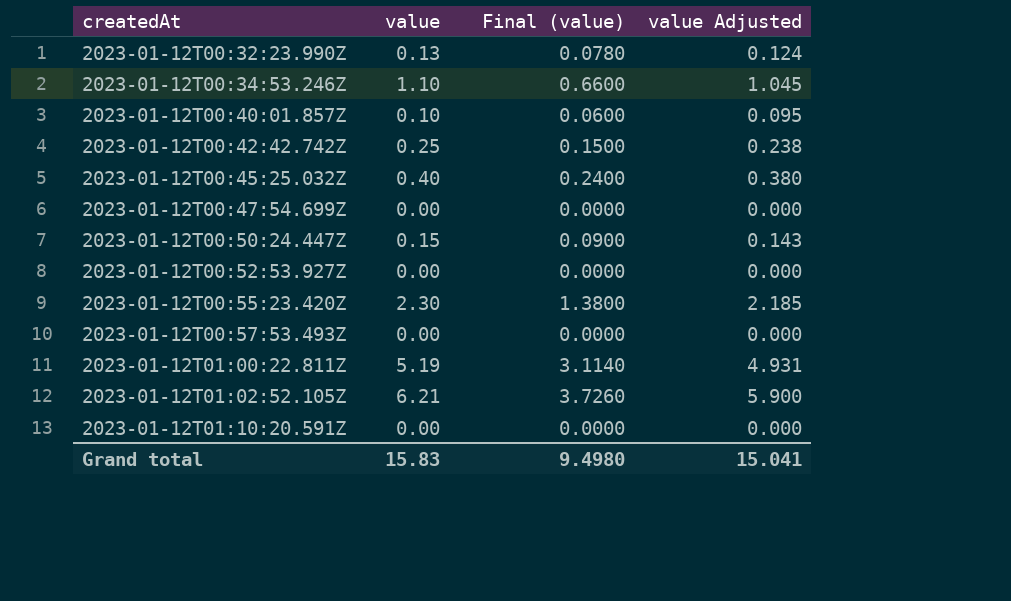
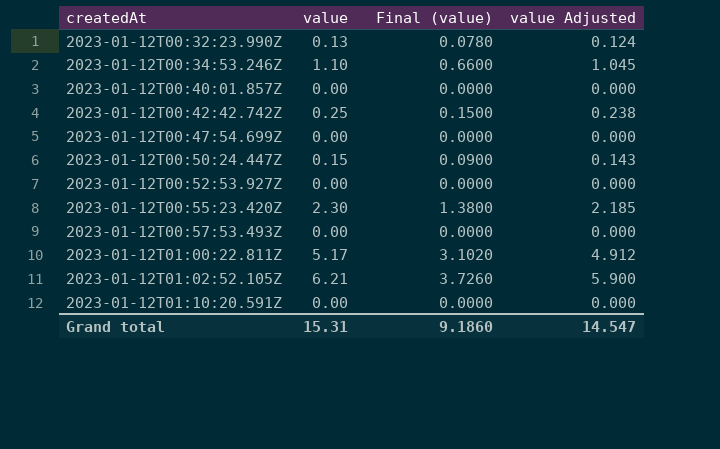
row 2023-01-12T00:45:25.032Z: 0.40 | 0.2400 | 0.380 -> none
2023-01-12T00:40:01.857Z | value: 0.10 -> 0.00
2023-01-12T00:40:01.857Z | Final (value): 0.0600 -> 0.0000
2023-01-12T00:40:01.857Z | value Adjusted: 0.095 -> 0.000
2023-01-12T01:00:22.811Z | value: 5.19 -> 5.17
2023-01-12T01:00:22.811Z | Final (value): 3.1140 -> 3.1020
2023-01-12T01:00:22.811Z | value Adjusted: 4.931 -> 4.912
Grand total | value: 15.83 -> 15.31
Grand total | Final (value): 9.4980 -> 9.1860
Grand total | value Adjusted: 15.041 -> 14.547

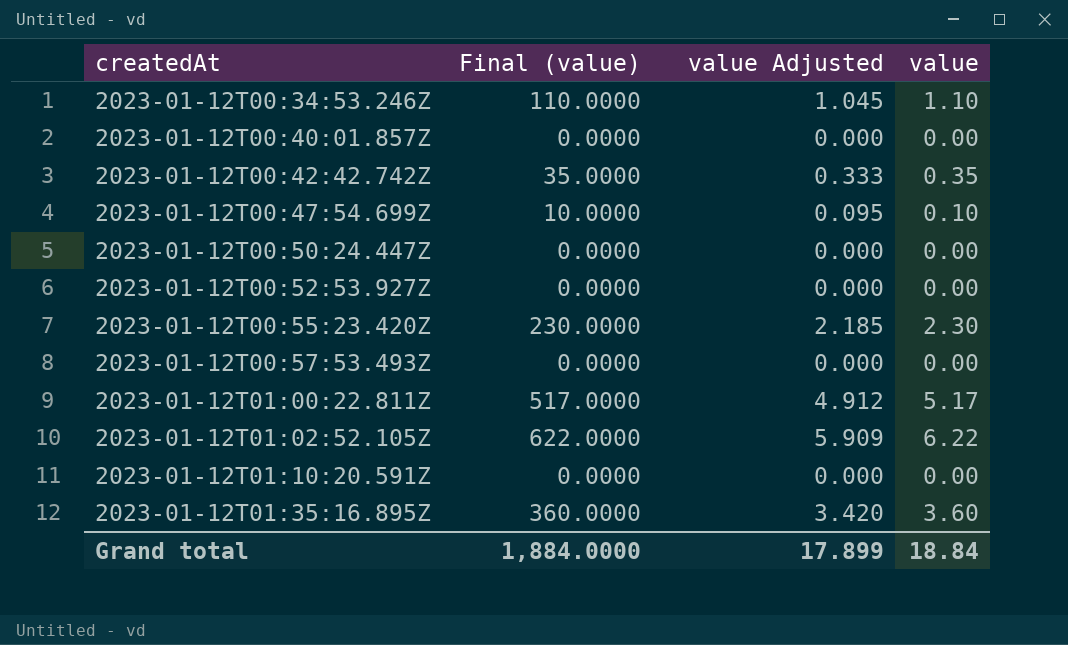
column Final (value) | formula: [value] * 0.6 -> [value] * 100
column value | position: 2 -> 4
row 2023-01-12T00:32:23.990Z: 0.13 | 0.0780 | 0.124 -> none
2023-01-12T00:42:42.742Z | value Adjusted: 0.238 -> 0.333
2023-01-12T00:42:42.742Z | value: 0.25 -> 0.35
2023-01-12T00:47:54.699Z | value Adjusted: 0.000 -> 0.095
2023-01-12T00:47:54.699Z | value: 0.00 -> 0.10
2023-01-12T00:50:24.447Z | value Adjusted: 0.143 -> 0.000
2023-01-12T00:50:24.447Z | value: 0.15 -> 0.00
2023-01-12T01:02:52.105Z | value Adjusted: 5.900 -> 5.909
2023-01-12T01:02:52.105Z | value: 6.21 -> 6.22
row 2023-01-12T01:35:16.895Z: none -> 360.0000 | 3.420 | 3.60
Grand total | Final (value): 9.1860 -> 1,884.0000
Grand total | value Adjusted: 14.547 -> 17.899
Grand total | value: 15.31 -> 18.84

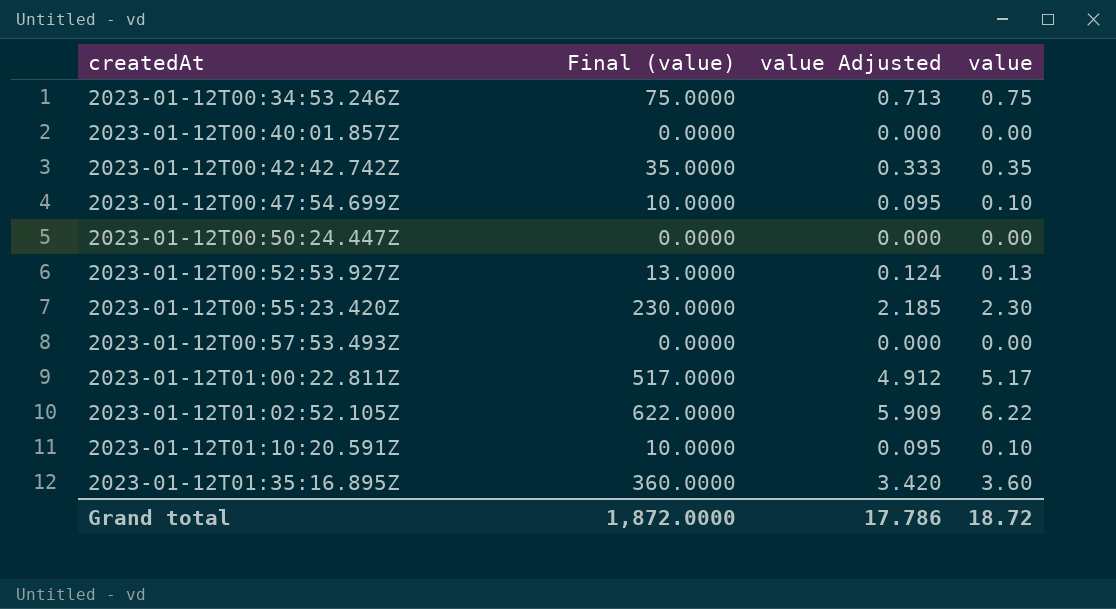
2023-01-12T00:34:53.246Z | Final (value): 110.0000 -> 75.0000
2023-01-12T00:34:53.246Z | value Adjusted: 1.045 -> 0.713
2023-01-12T00:34:53.246Z | value: 1.10 -> 0.75
2023-01-12T00:52:53.927Z | Final (value): 0.0000 -> 13.0000
2023-01-12T00:52:53.927Z | value Adjusted: 0.000 -> 0.124
2023-01-12T00:52:53.927Z | value: 0.00 -> 0.13
2023-01-12T01:10:20.591Z | Final (value): 0.0000 -> 10.0000
2023-01-12T01:10:20.591Z | value Adjusted: 0.000 -> 0.095
2023-01-12T01:10:20.591Z | value: 0.00 -> 0.10
Grand total | Final (value): 1,884.0000 -> 1,872.0000
Grand total | value Adjusted: 17.899 -> 17.786
Grand total | value: 18.84 -> 18.72

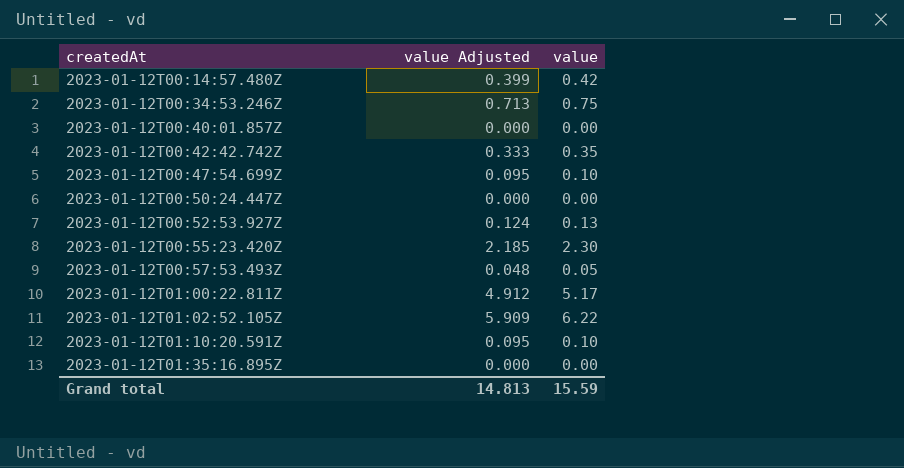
column Final (value) | formula: [value] * 100 -> none
row 2023-01-12T00:14:57.480Z: none -> 0.399 | 0.42
2023-01-12T00:57:53.493Z | value Adjusted: 0.000 -> 0.048
2023-01-12T00:57:53.493Z | value: 0.00 -> 0.05
2023-01-12T01:35:16.895Z | value Adjusted: 3.420 -> 0.000
2023-01-12T01:35:16.895Z | value: 3.60 -> 0.00
Grand total | value Adjusted: 17.786 -> 14.813
Grand total | value: 18.72 -> 15.59

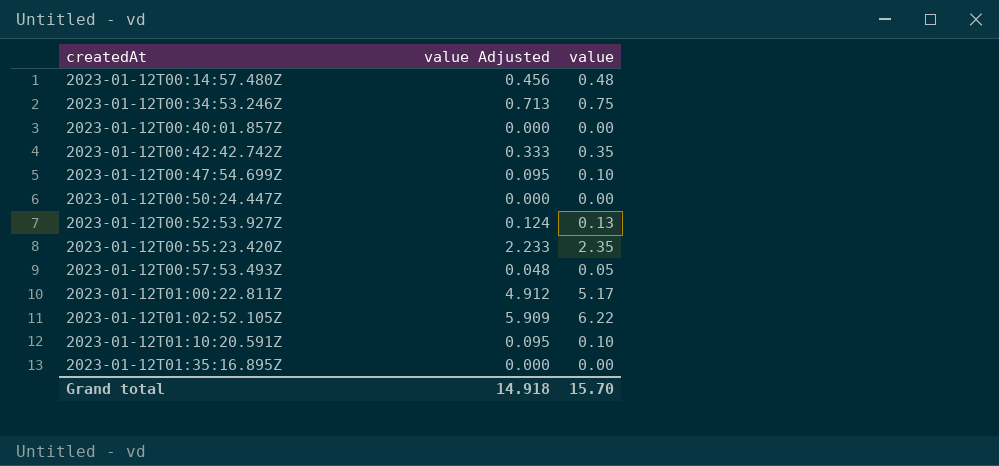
2023-01-12T00:14:57.480Z | value Adjusted: 0.399 -> 0.456
2023-01-12T00:14:57.480Z | value: 0.42 -> 0.48
2023-01-12T00:55:23.420Z | value Adjusted: 2.185 -> 2.233
2023-01-12T00:55:23.420Z | value: 2.30 -> 2.35
Grand total | value Adjusted: 14.813 -> 14.918
Grand total | value: 15.59 -> 15.70

